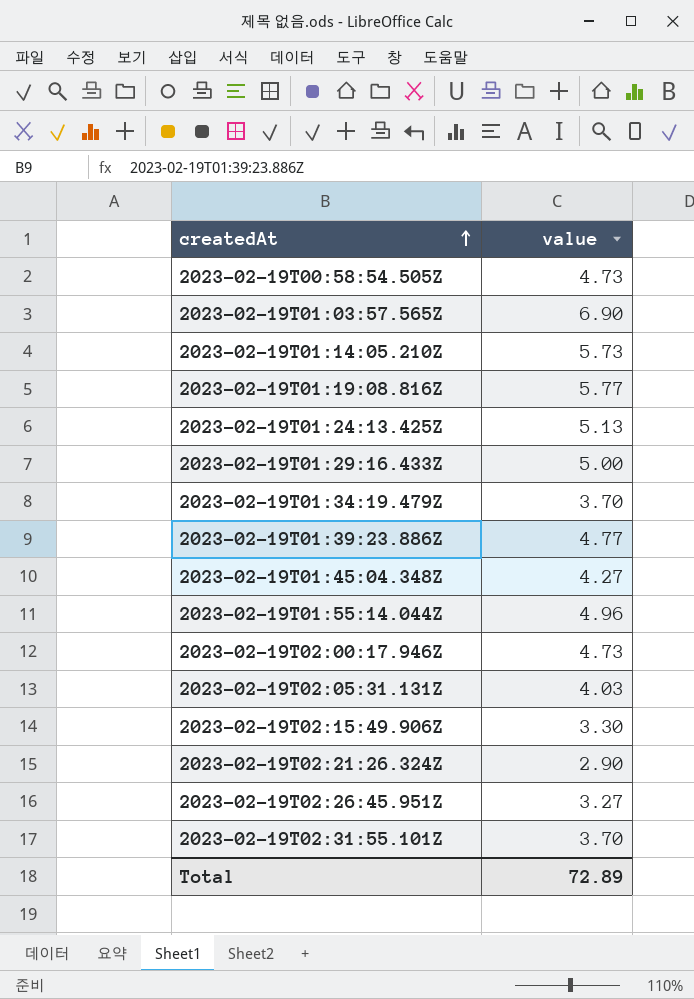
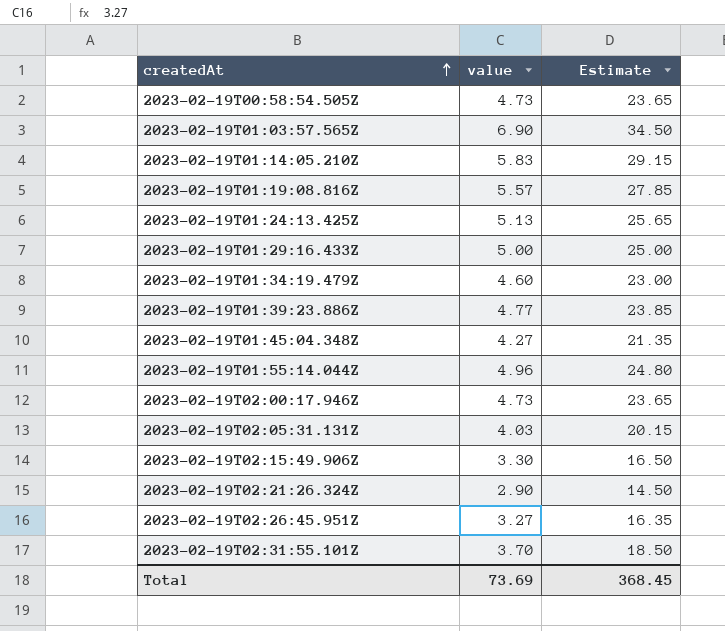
column Estimate | formula: none -> [value] * 5
2023-02-19T01:14:05.210Z | value: 5.73 -> 5.83
2023-02-19T01:19:08.816Z | value: 5.77 -> 5.57
2023-02-19T01:34:19.479Z | value: 3.70 -> 4.60
Total | value: 72.89 -> 73.69

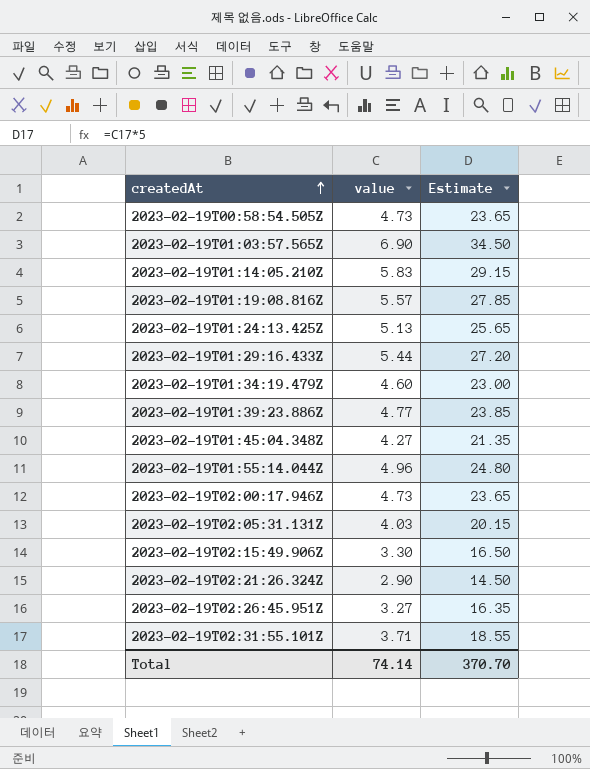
2023-02-19T01:29:16.433Z | value: 5.00 -> 5.44
2023-02-19T01:29:16.433Z | Estimate: 25.00 -> 27.20
2023-02-19T02:31:55.101Z | value: 3.70 -> 3.71
2023-02-19T02:31:55.101Z | Estimate: 18.50 -> 18.55
Total | value: 73.69 -> 74.14
Total | Estimate: 368.45 -> 370.70

